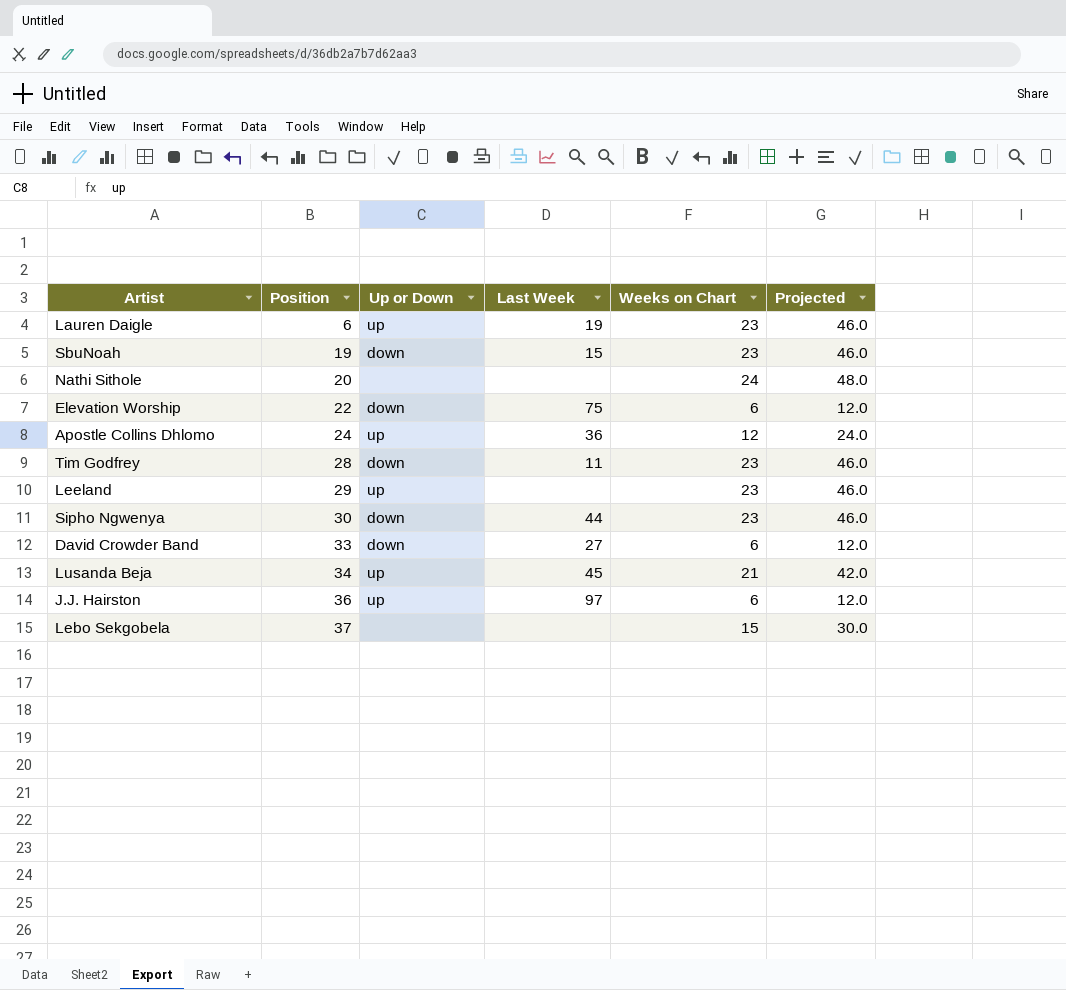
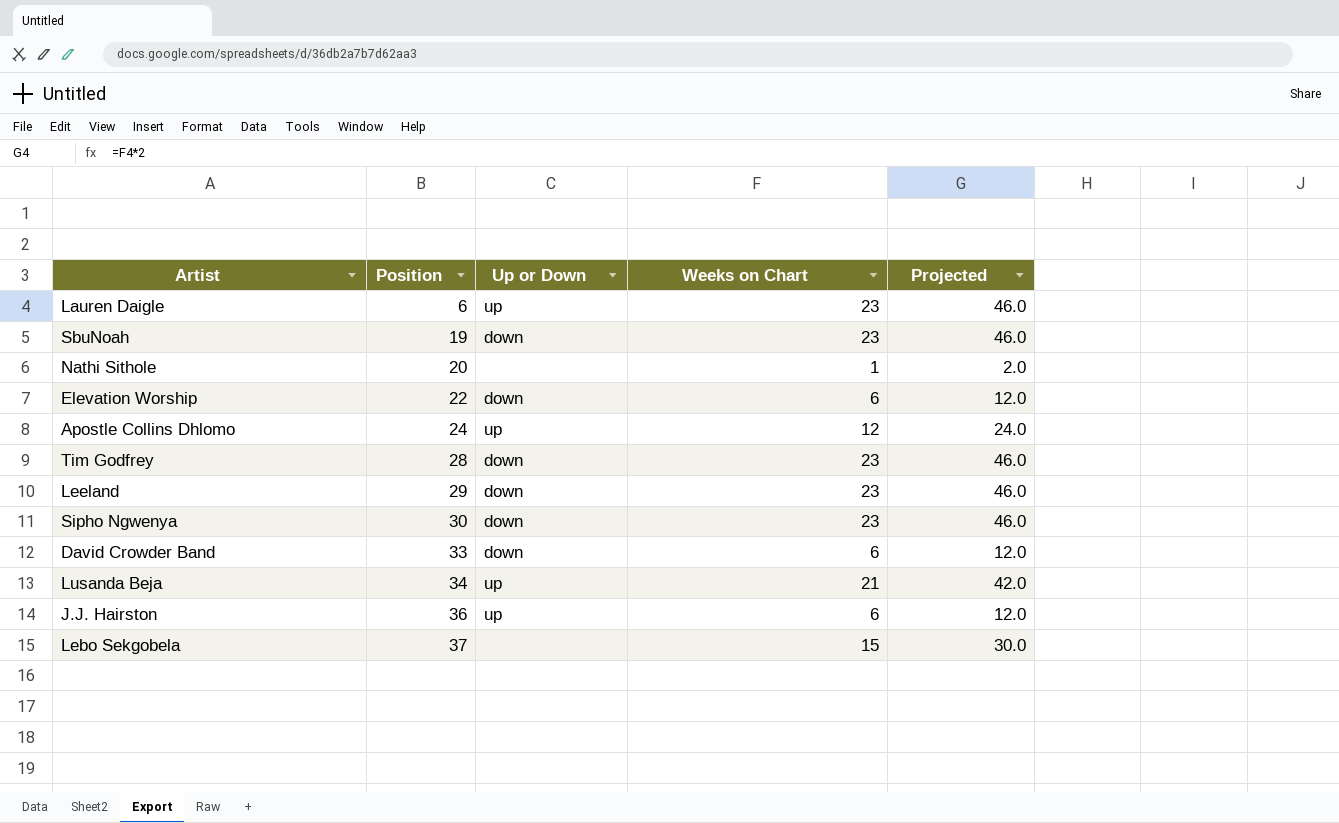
column Last Week | position: 4 -> none
Nathi Sithole | Weeks on Chart: 24 -> 1
Nathi Sithole | Projected: 48.0 -> 2.0
Leeland | Up or Down: up -> down

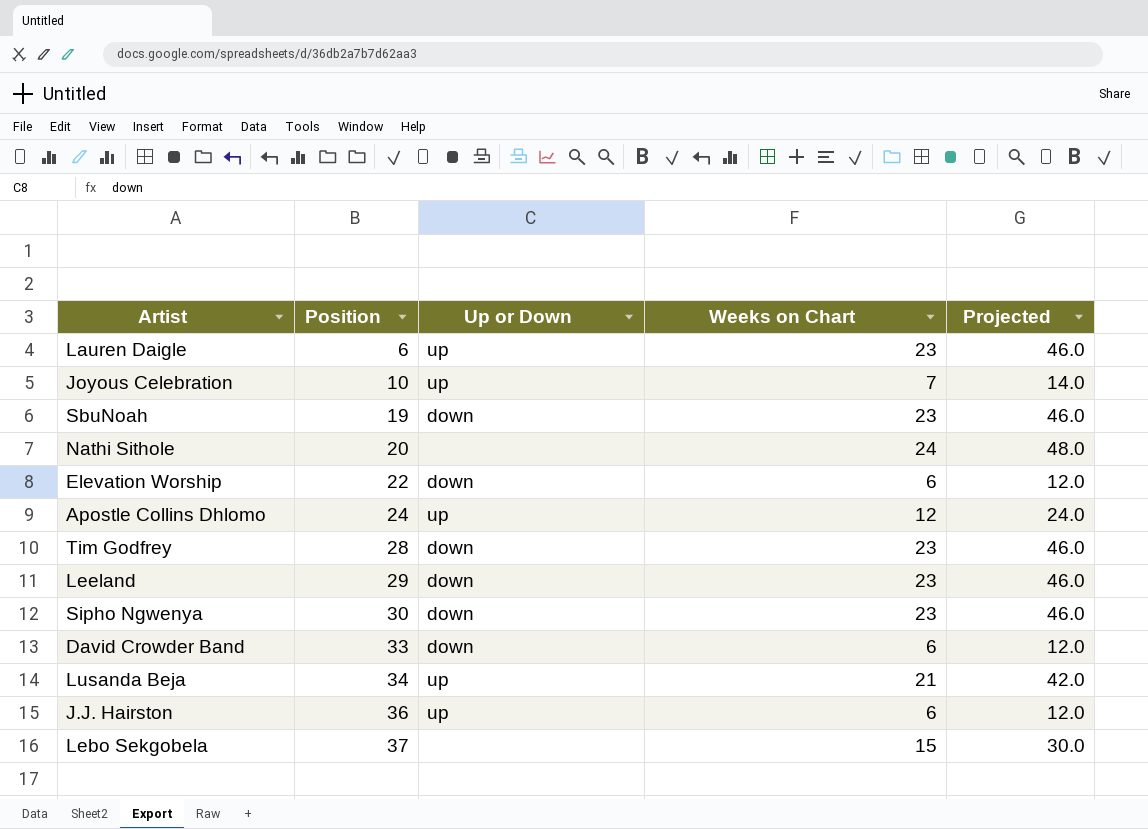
row Joyous Celebration: none -> 10 | up | 7 | 14.0
Nathi Sithole | Weeks on Chart: 1 -> 24
Nathi Sithole | Projected: 2.0 -> 48.0

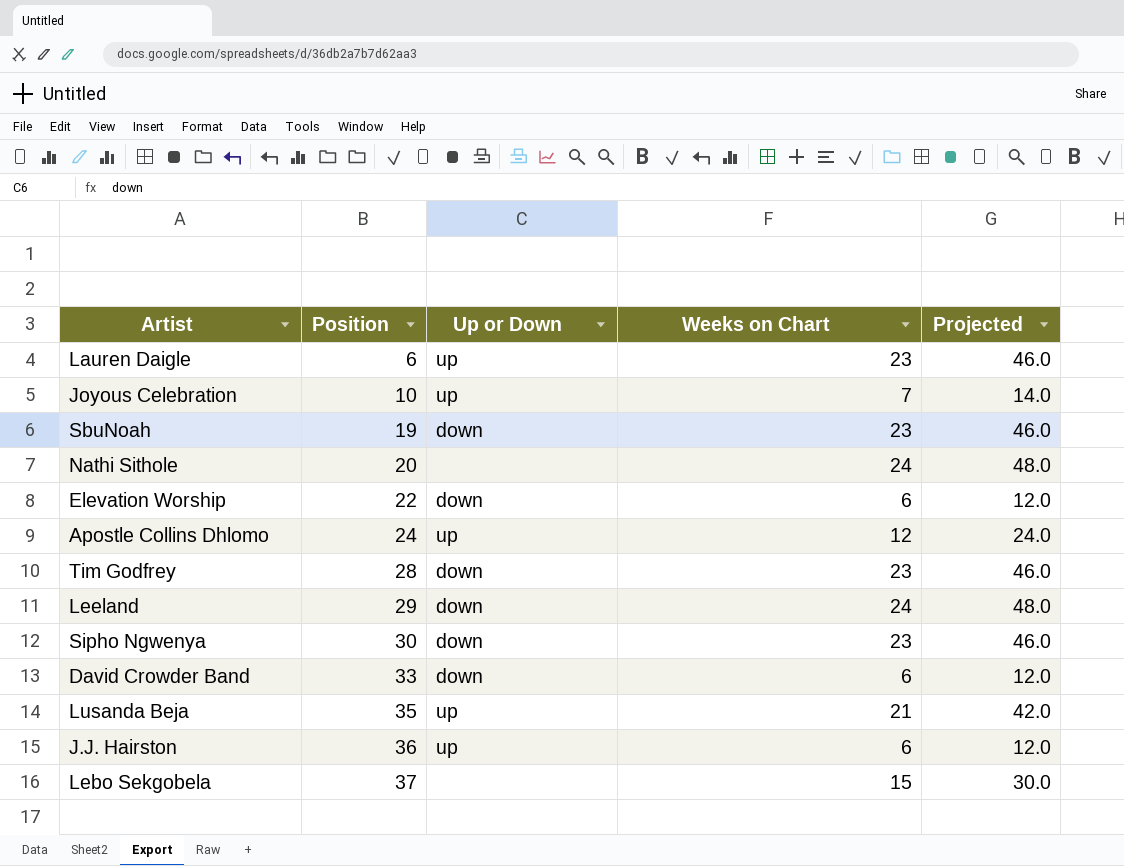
Leeland | Weeks on Chart: 23 -> 24
Leeland | Projected: 46.0 -> 48.0
Lusanda Beja | Position: 34 -> 35

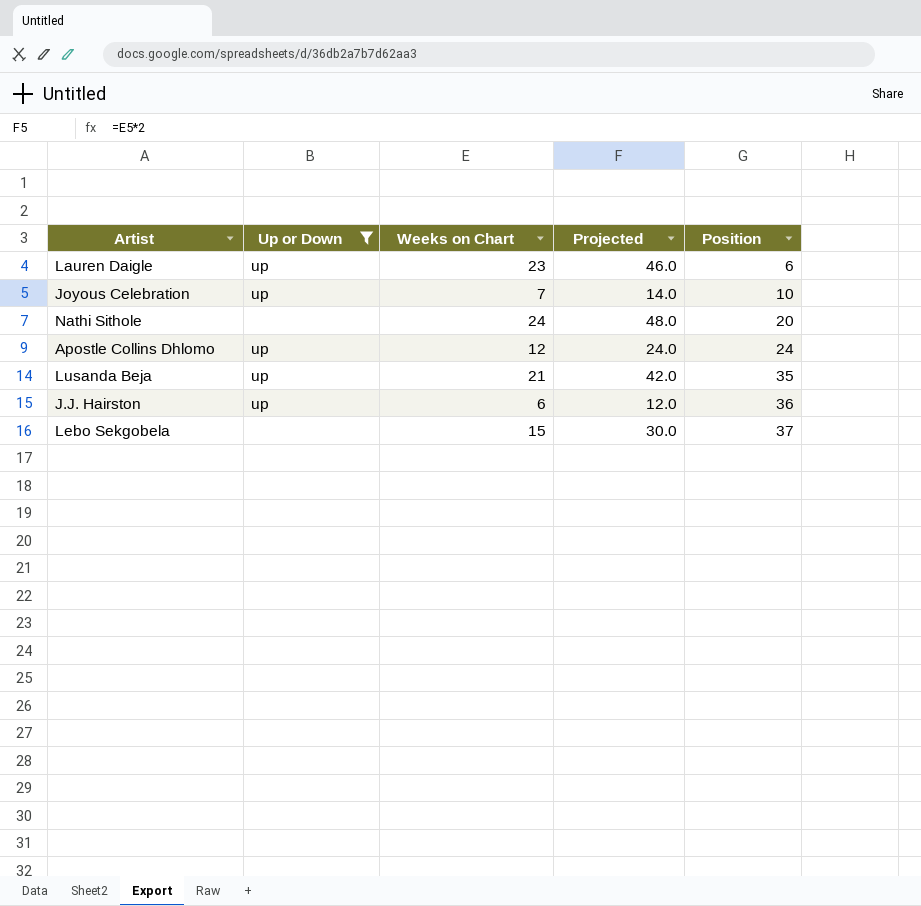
filter: none -> Up or Down != down
column Position | position: 2 -> 5

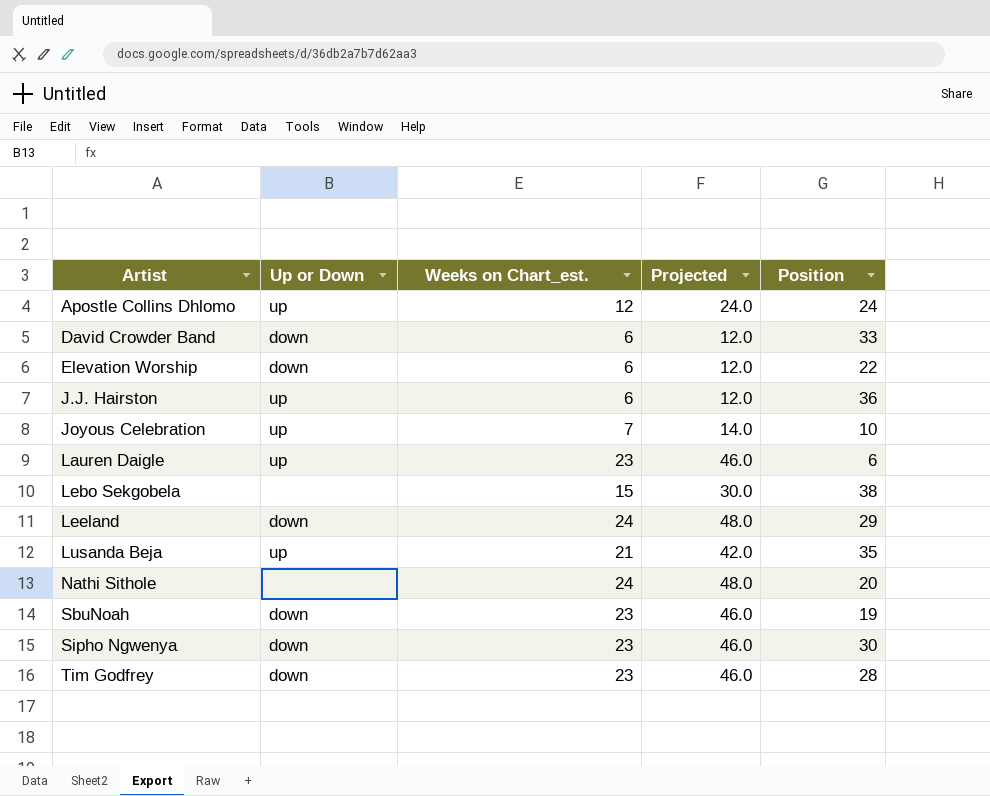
filter: Up or Down != down -> none
row order: Position ascending -> Artist ascending
column name: Weeks on Chart -> Weeks on Chart_est.
Lebo Sekgobela | Position: 37 -> 38

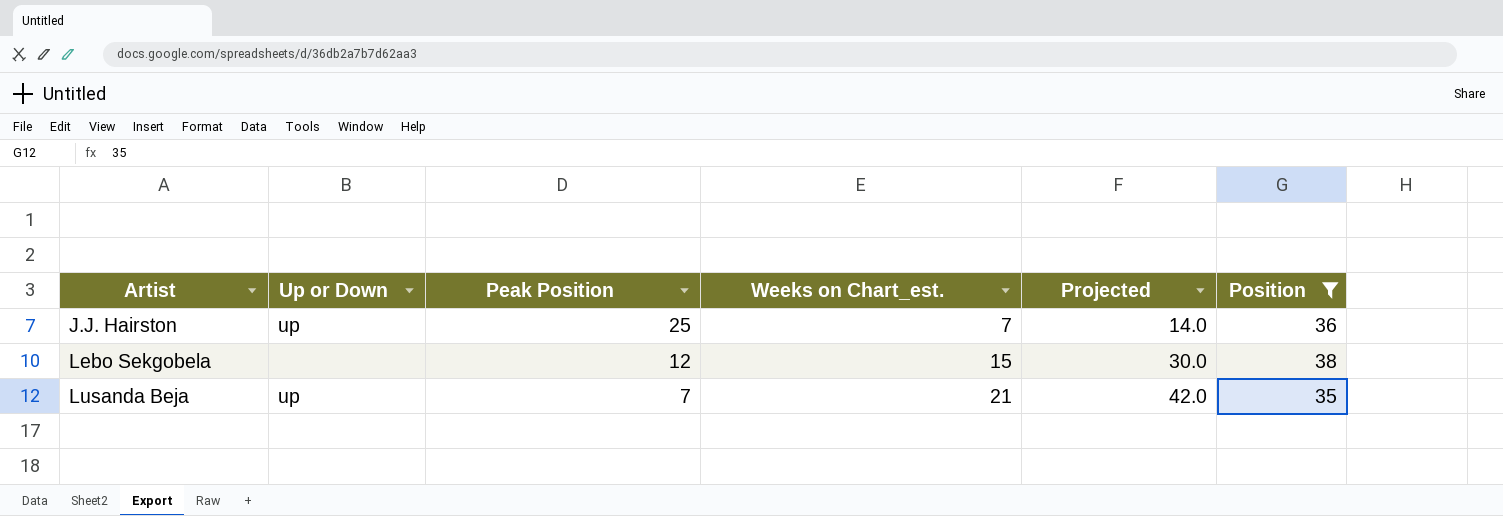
filter: none -> Position >= 35
column Peak Position | position: none -> 3
J.J. Hairston | Weeks on Chart_est.: 6 -> 7
J.J. Hairston | Projected: 12.0 -> 14.0

